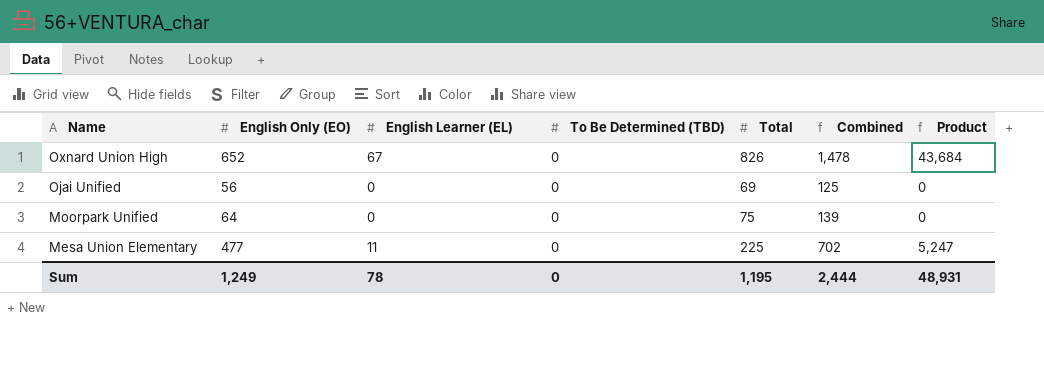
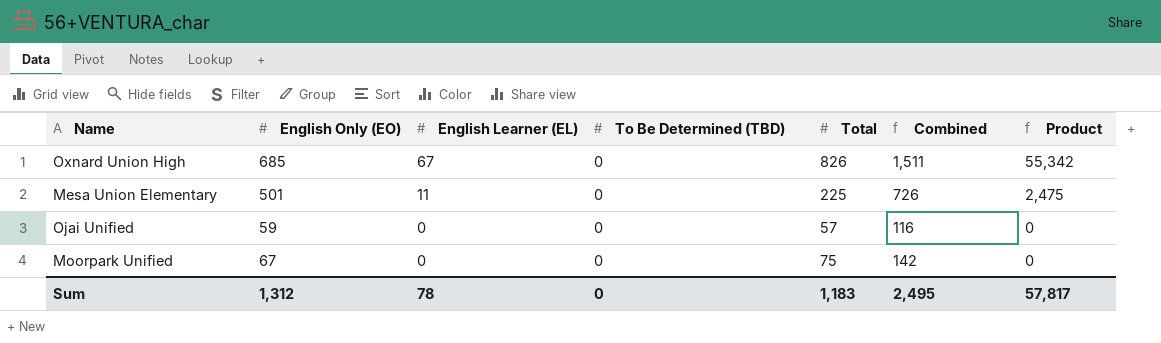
row order: Name descending -> English Learner (EL) descending
column Product | formula: [English Only (EO)] * [English Learner (EL)] -> [English Learner (EL)] * [Total]
Oxnard Union High | English Only (EO): 652 -> 685
Oxnard Union High | Combined: 1,478 -> 1,511
Mesa Union Elementary | English Only (EO): 477 -> 501
Mesa Union Elementary | Combined: 702 -> 726
Ojai Unified | English Only (EO): 56 -> 59
Ojai Unified | Total: 69 -> 57
Ojai Unified | Combined: 125 -> 116
Moorpark Unified | English Only (EO): 64 -> 67
Moorpark Unified | Combined: 139 -> 142
Sum | English Only (EO): 1,249 -> 1,312
Sum | Total: 1,195 -> 1,183
Sum | Combined: 2,444 -> 2,495
Sum | Product: 48,931 -> 57,817

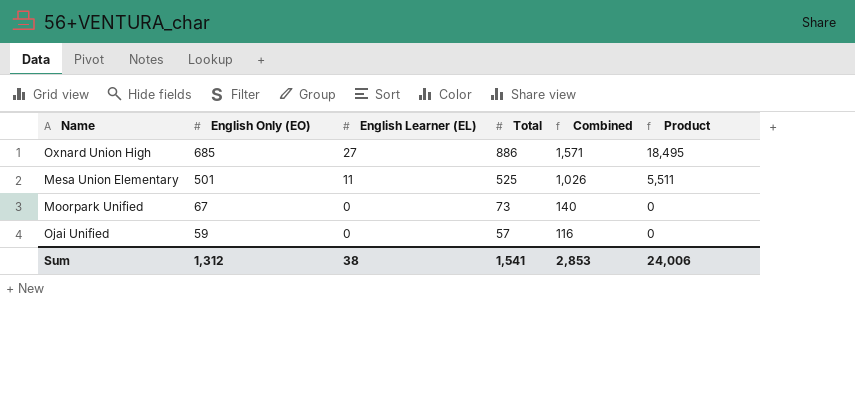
row order: English Learner (EL) descending -> English Only (EO) descending
column To Be Determined (TBD) | position: 4 -> none
column Product | formula: [English Learner (EL)] * [Total] -> [English Only (EO)] * [English Learner (EL)]
Oxnard Union High | English Learner (EL): 67 -> 27
Oxnard Union High | Total: 826 -> 886
Oxnard Union High | Combined: 1,511 -> 1,571
Mesa Union Elementary | Total: 225 -> 525
Mesa Union Elementary | Combined: 726 -> 1,026
Moorpark Unified | Total: 75 -> 73
Moorpark Unified | Combined: 142 -> 140
Sum | English Learner (EL): 78 -> 38
Sum | Total: 1,183 -> 1,541
Sum | Combined: 2,495 -> 2,853
Sum | Product: 57,817 -> 24,006

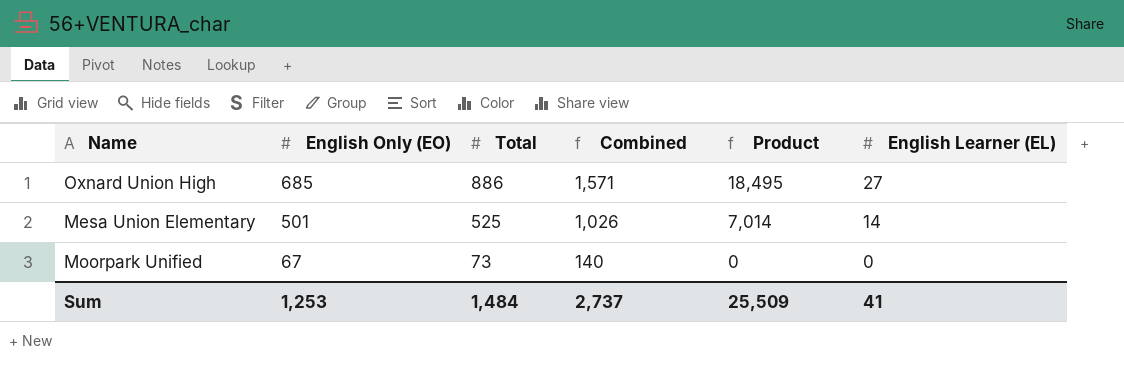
column English Learner (EL) | position: 3 -> 6
row Ojai Unified: 59 | 0 | 57 | 116 | 0 -> none
Mesa Union Elementary | Product: 5,511 -> 7,014
Mesa Union Elementary | English Learner (EL): 11 -> 14
Sum | English Only (EO): 1,312 -> 1,253
Sum | Total: 1,541 -> 1,484
Sum | Combined: 2,853 -> 2,737
Sum | Product: 24,006 -> 25,509
Sum | English Learner (EL): 38 -> 41

